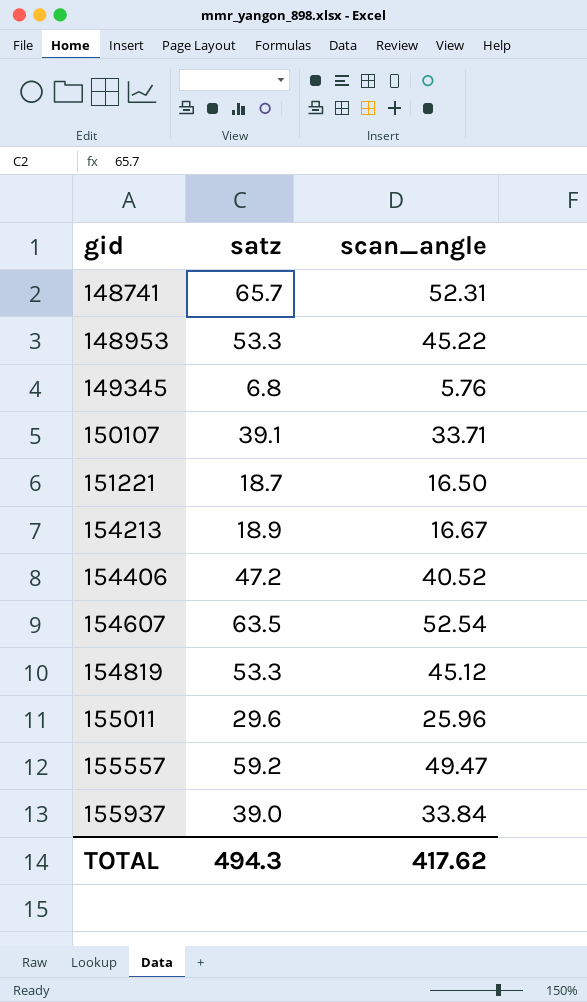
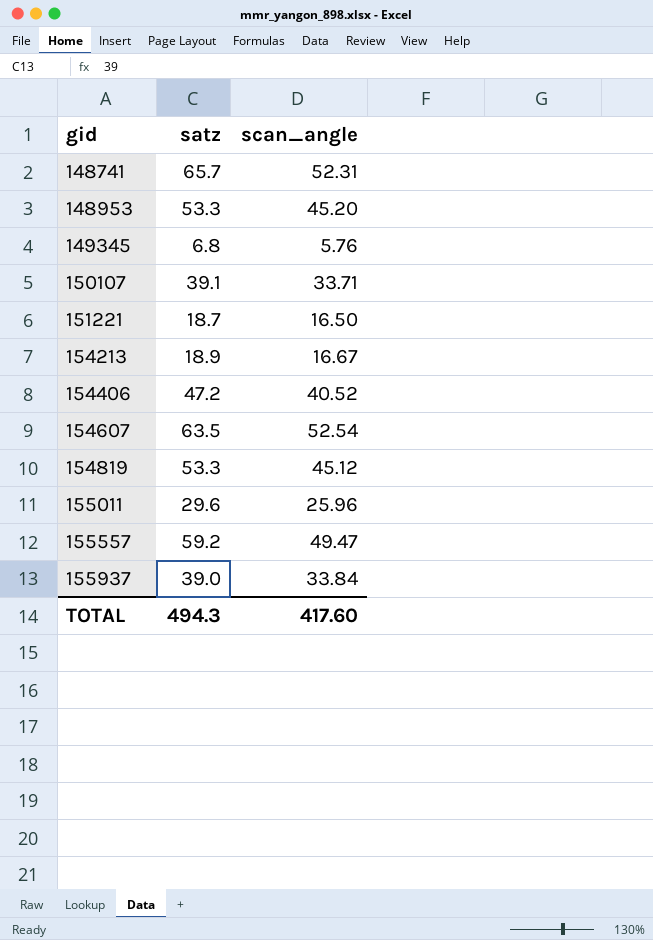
148953 | scan_angle: 45.22 -> 45.20
TOTAL | scan_angle: 417.62 -> 417.60

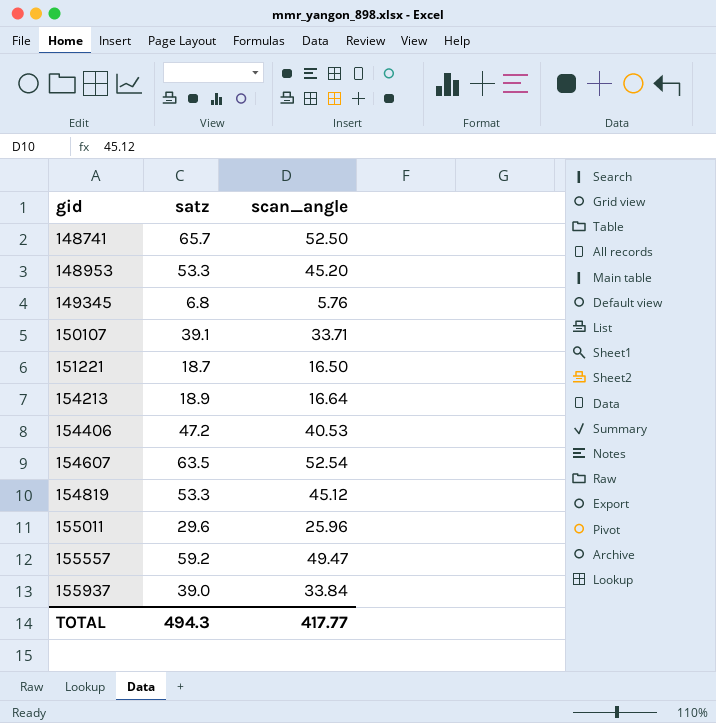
148741 | scan_angle: 52.31 -> 52.50
154213 | scan_angle: 16.67 -> 16.64
154406 | scan_angle: 40.52 -> 40.53
TOTAL | scan_angle: 417.60 -> 417.77

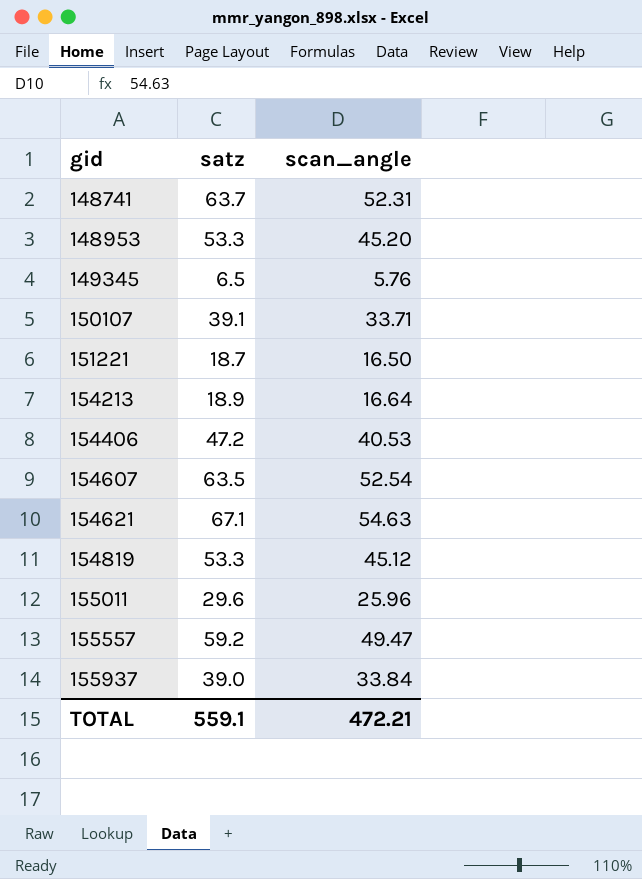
148741 | satz: 65.7 -> 63.7
148741 | scan_angle: 52.50 -> 52.31
149345 | satz: 6.8 -> 6.5
row 154621: none -> 67.1 | 54.63
TOTAL | satz: 494.3 -> 559.1
TOTAL | scan_angle: 417.77 -> 472.21

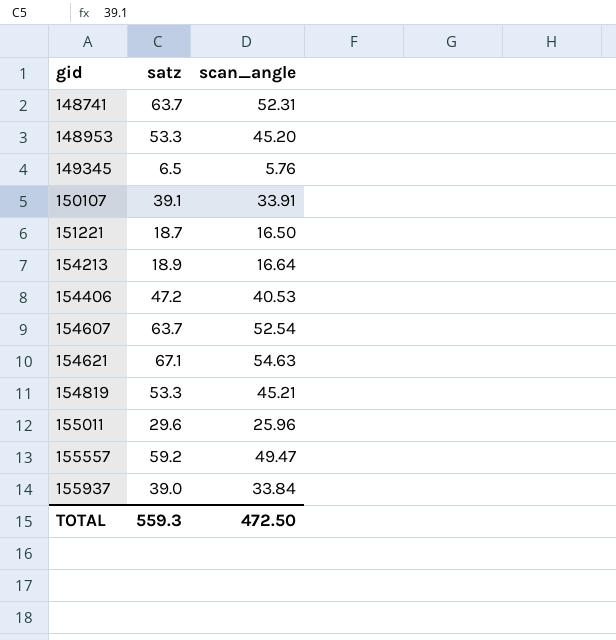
150107 | scan_angle: 33.71 -> 33.91
154607 | satz: 63.5 -> 63.7
154819 | scan_angle: 45.12 -> 45.21
TOTAL | satz: 559.1 -> 559.3
TOTAL | scan_angle: 472.21 -> 472.50

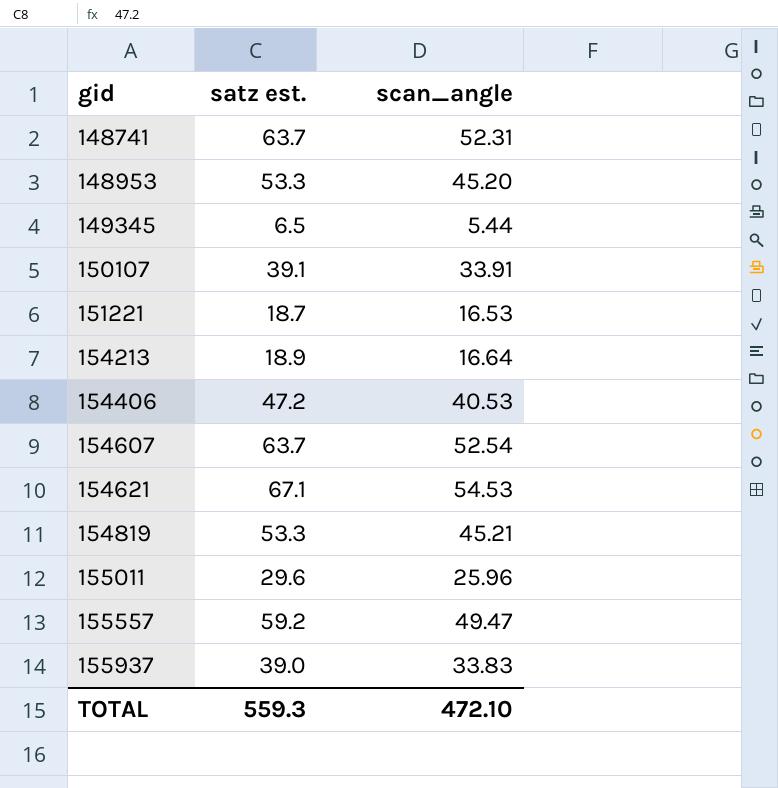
column name: satz -> satz est.
149345 | scan_angle: 5.76 -> 5.44
151221 | scan_angle: 16.50 -> 16.53
154621 | scan_angle: 54.63 -> 54.53
155937 | scan_angle: 33.84 -> 33.83
TOTAL | scan_angle: 472.50 -> 472.10

